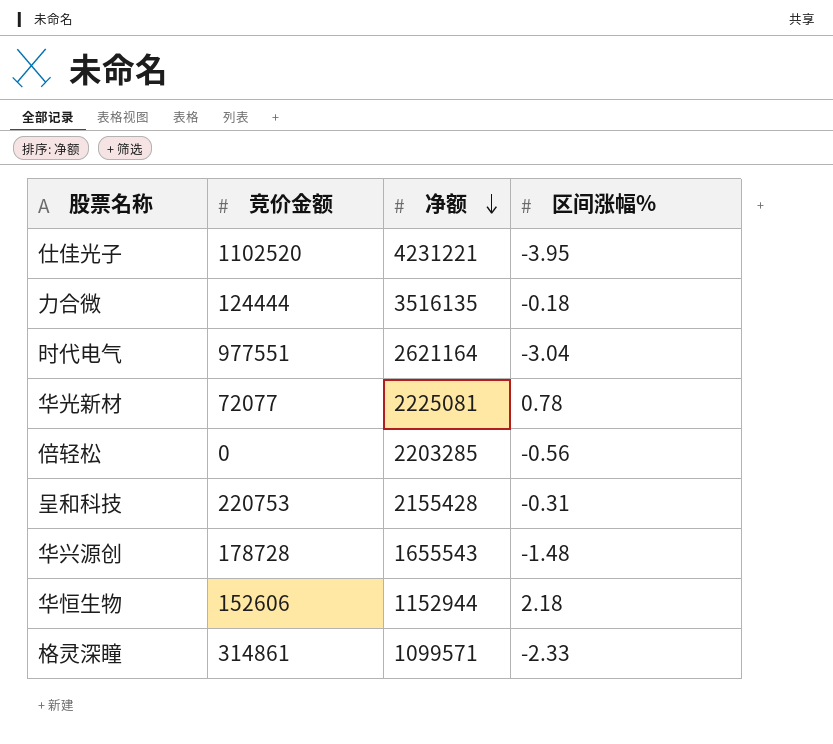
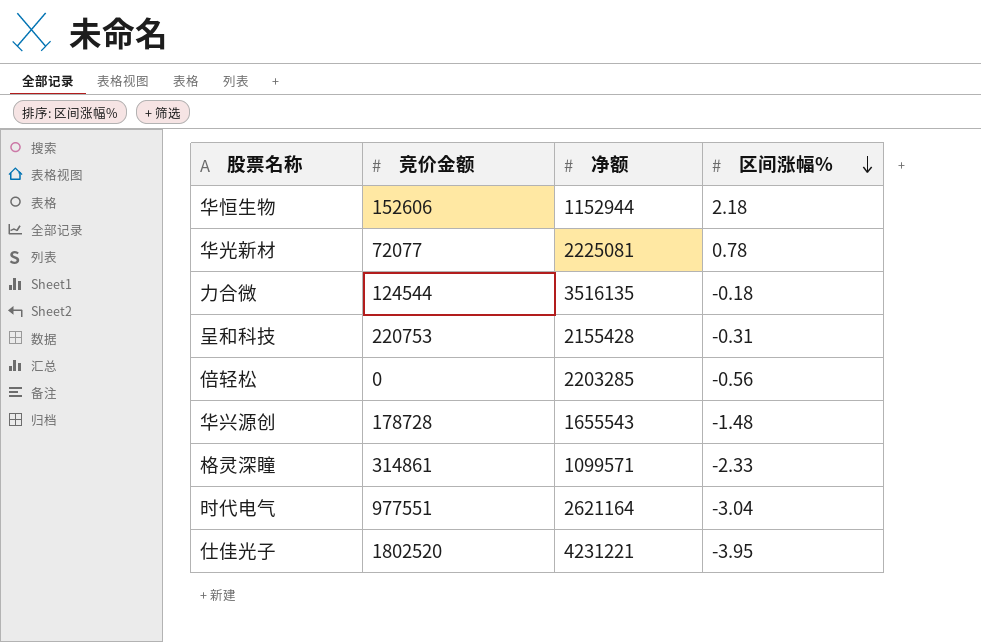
row order: 净额 descending -> 区间涨幅% descending
力合微 | 竞价金额: 124444 -> 124544
仕佳光子 | 竞价金额: 1102520 -> 1802520

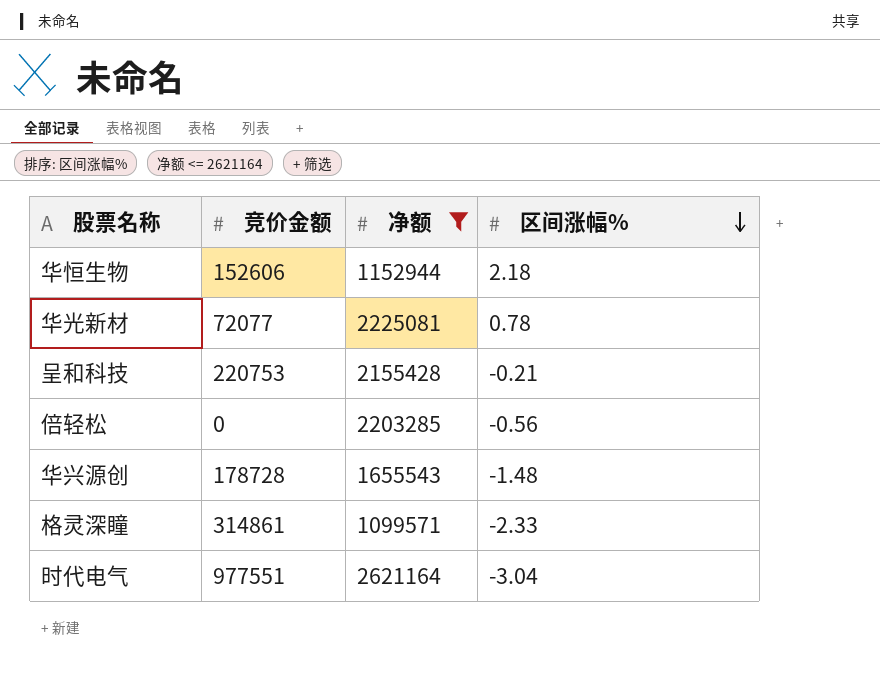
filter: none -> 净额 <= 2621164
呈和科技 | 区间涨幅%: -0.31 -> -0.21

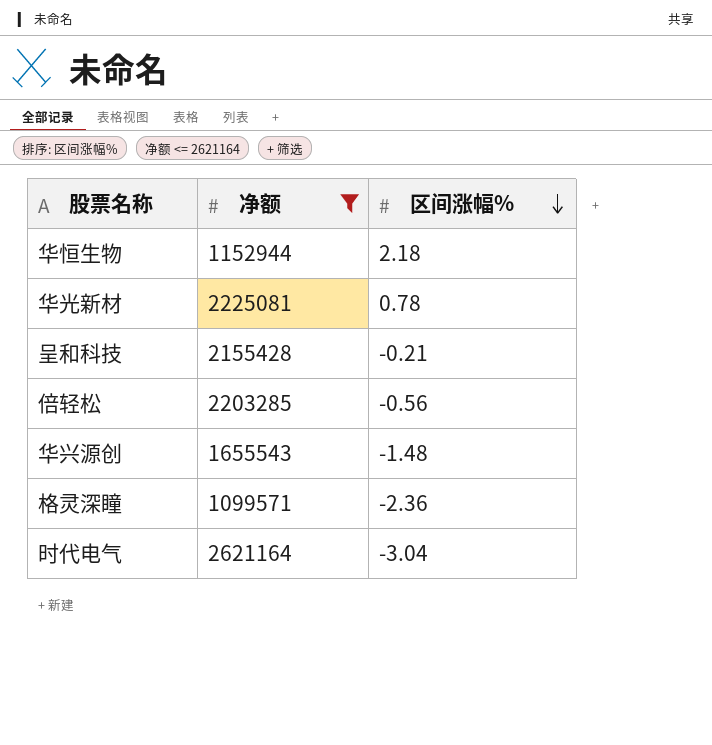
column 竞价金额 | position: 2 -> none
格灵深瞳 | 区间涨幅%: -2.33 -> -2.36

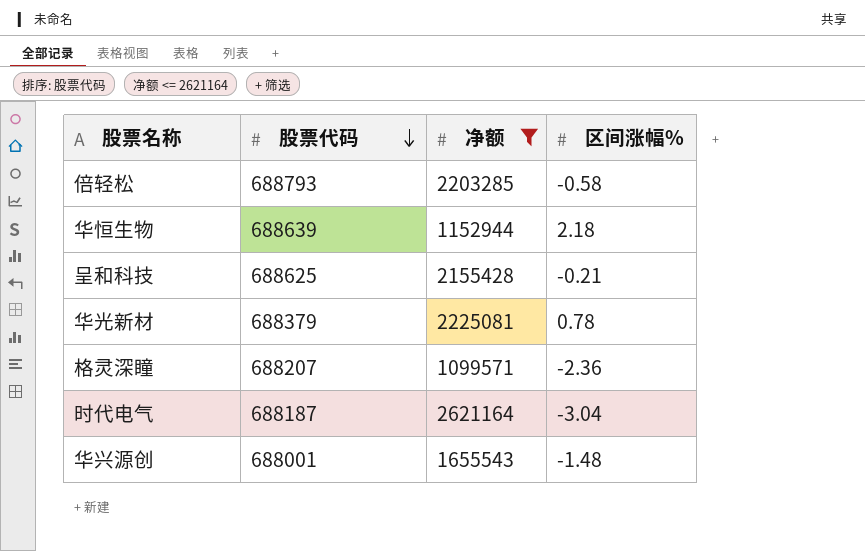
row order: 区间涨幅% descending -> 股票代码 descending
column 股票代码 | position: none -> 2
倍轻松 | 区间涨幅%: -0.56 -> -0.58

